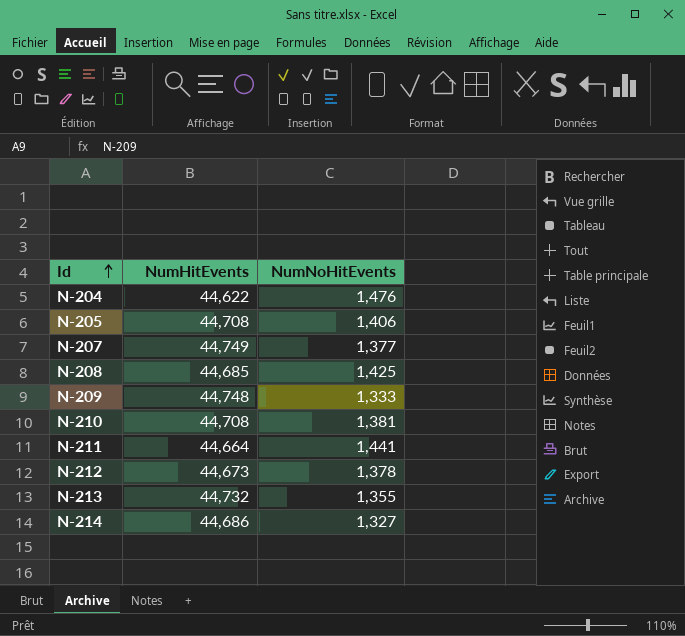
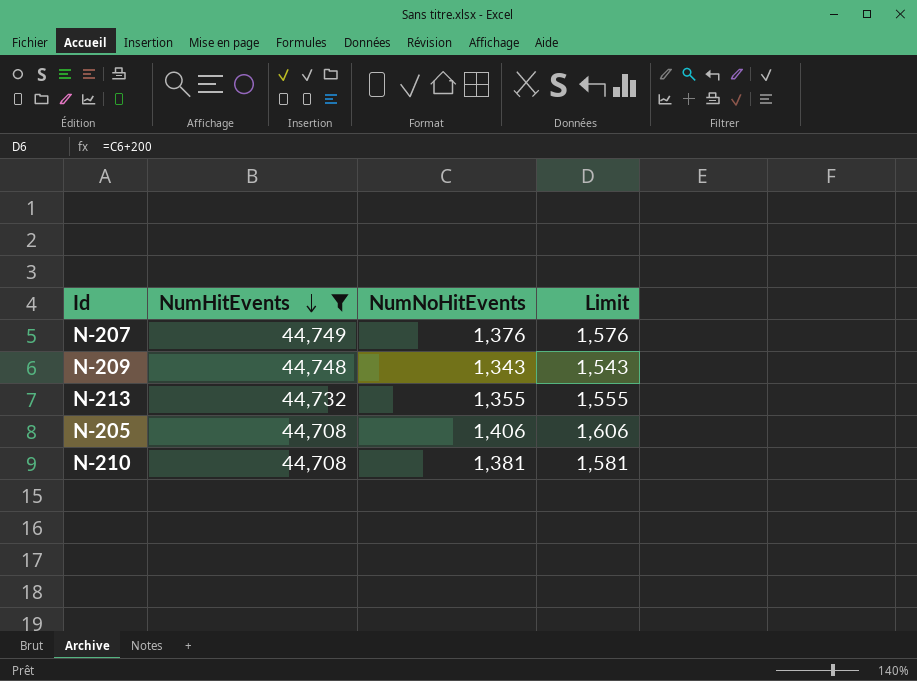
filter: none -> NumHitEvents >= 44,708
row order: Id ascending -> NumHitEvents descending
column Limit | formula: none -> [NumNoHitEvents] + 200
N-207 | NumNoHitEvents: 1,377 -> 1,376
N-209 | NumNoHitEvents: 1,333 -> 1,343

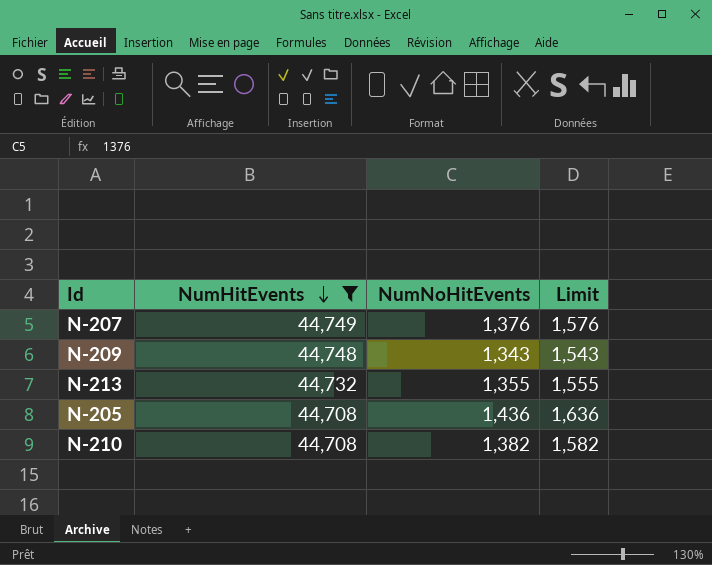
N-205 | NumNoHitEvents: 1,406 -> 1,436
N-205 | Limit: 1,606 -> 1,636
N-210 | NumNoHitEvents: 1,381 -> 1,382
N-210 | Limit: 1,581 -> 1,582

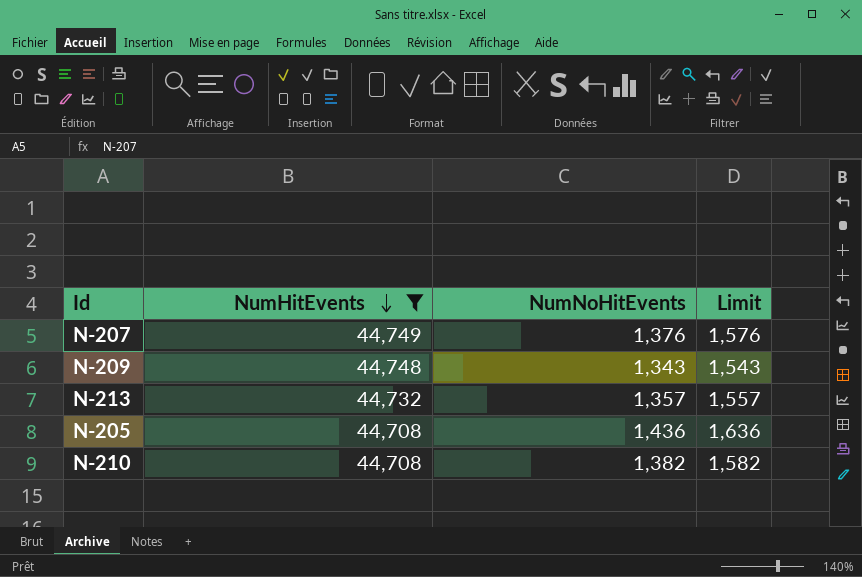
N-213 | NumNoHitEvents: 1,355 -> 1,357
N-213 | Limit: 1,555 -> 1,557

